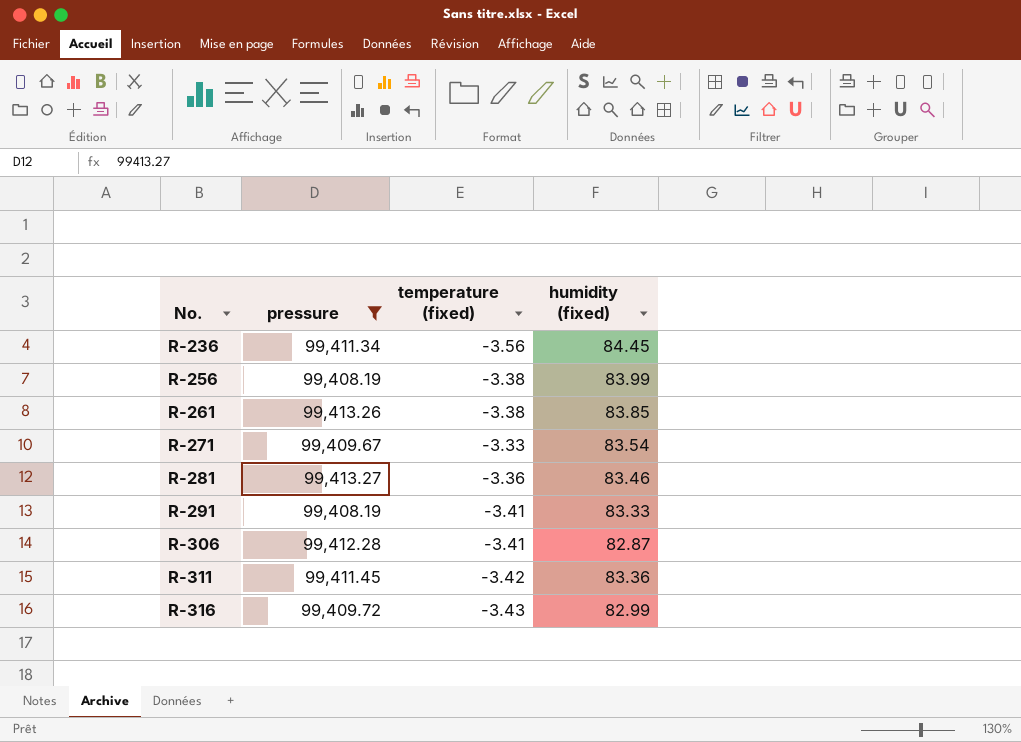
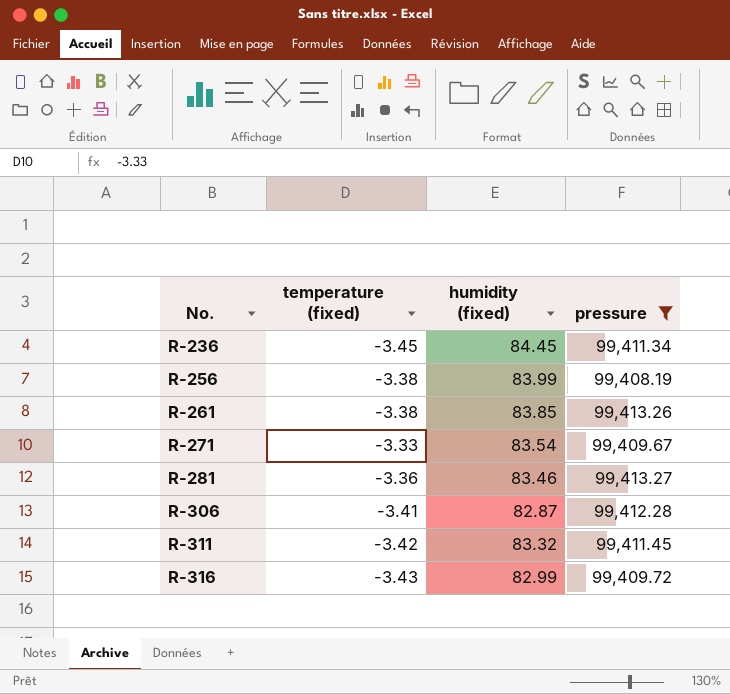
column pressure | position: 2 -> 4
row R-291: 99,408.19 | -3.41 | 83.33 -> none
R-236 | temperature (fixed): -3.56 -> -3.45
R-311 | humidity (fixed): 83.36 -> 83.32

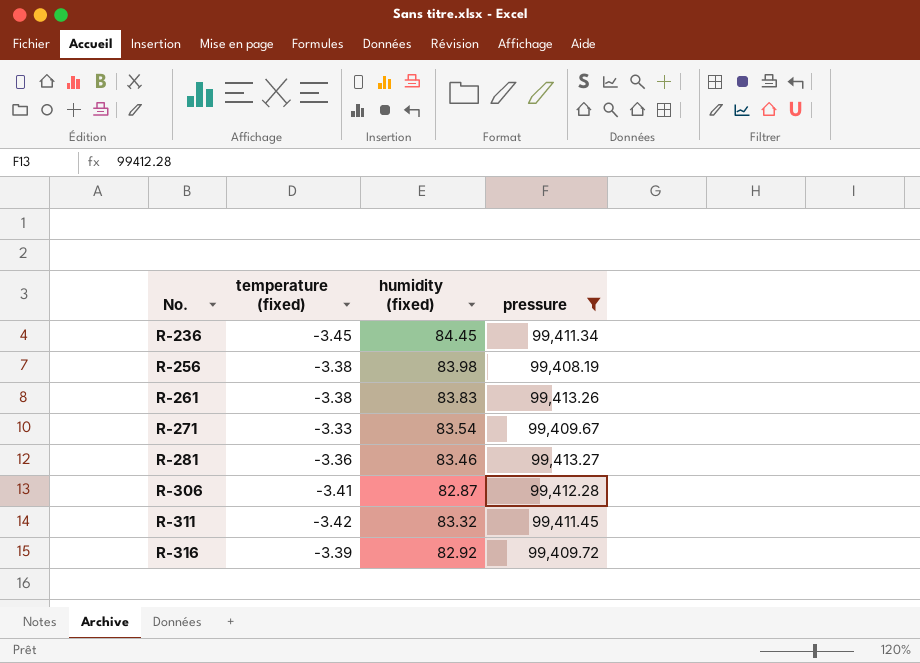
R-256 | humidity (fixed): 83.99 -> 83.98
R-261 | humidity (fixed): 83.85 -> 83.83
R-316 | temperature (fixed): -3.43 -> -3.39
R-316 | humidity (fixed): 82.99 -> 82.92

